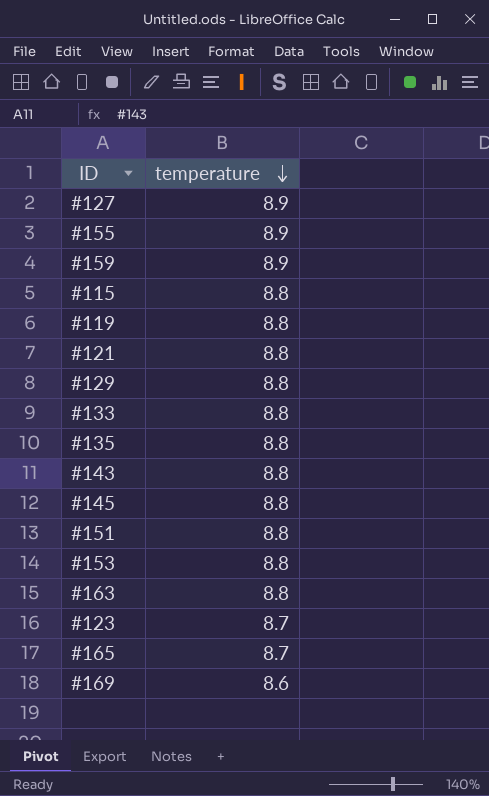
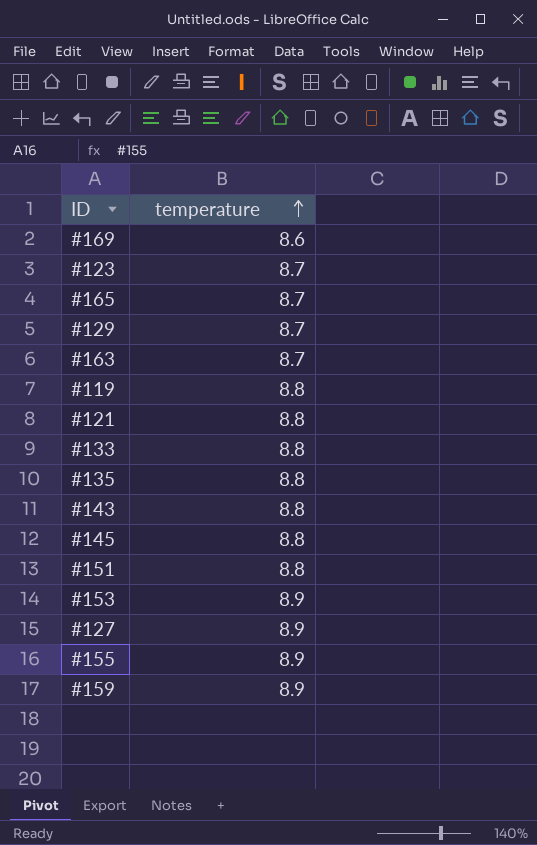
row order: temperature descending -> temperature ascending
row #115: 8.8 -> none
#129 | temperature: 8.8 -> 8.7
#163 | temperature: 8.8 -> 8.7
#153 | temperature: 8.8 -> 8.9

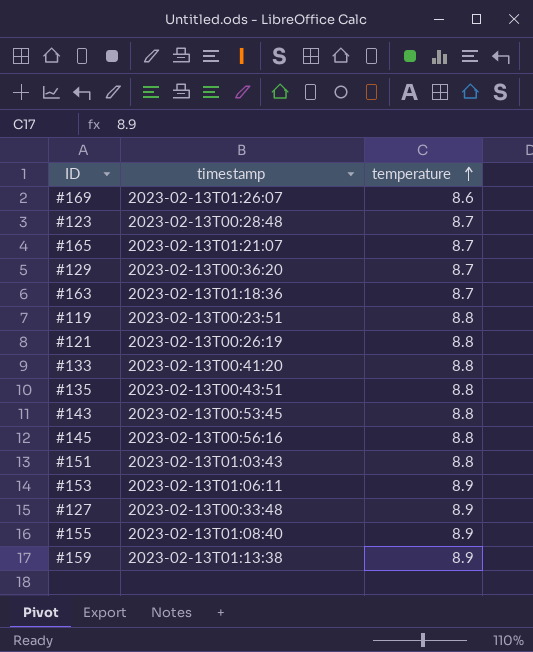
column timestamp | position: none -> 2

